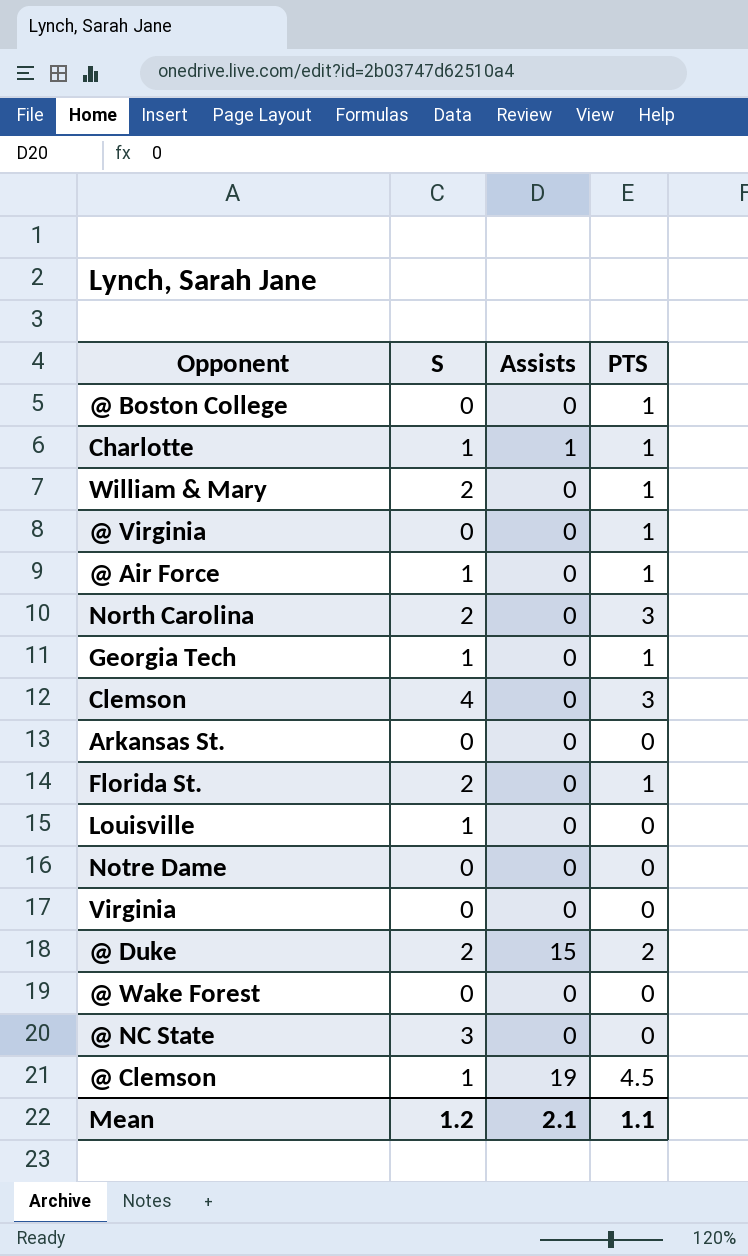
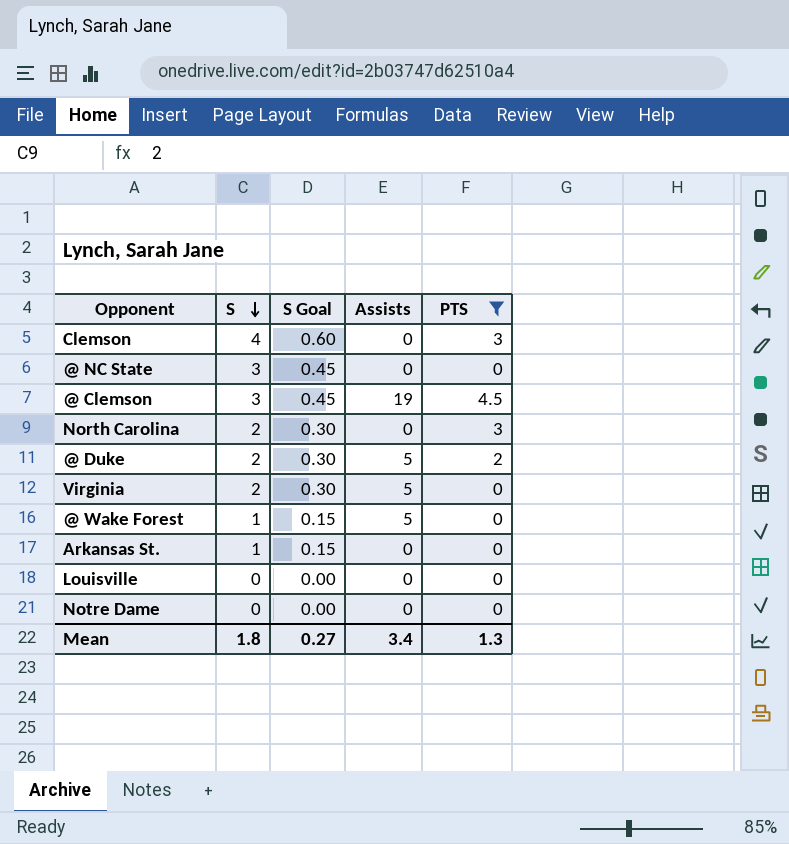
filter: none -> PTS != 1
row order: none -> S descending
column S Goal | formula: none -> [S] * 0.15
@ Clemson | S: 1 -> 3
@ Duke | Assists: 15 -> 5
Virginia | S: 0 -> 2
Virginia | Assists: 0 -> 5
@ Wake Forest | S: 0 -> 1
@ Wake Forest | Assists: 0 -> 5
Arkansas St. | S: 0 -> 1
Louisville | S: 1 -> 0
Mean | S: 1.2 -> 1.8
Mean | Assists: 2.1 -> 3.4
Mean | PTS: 1.1 -> 1.3

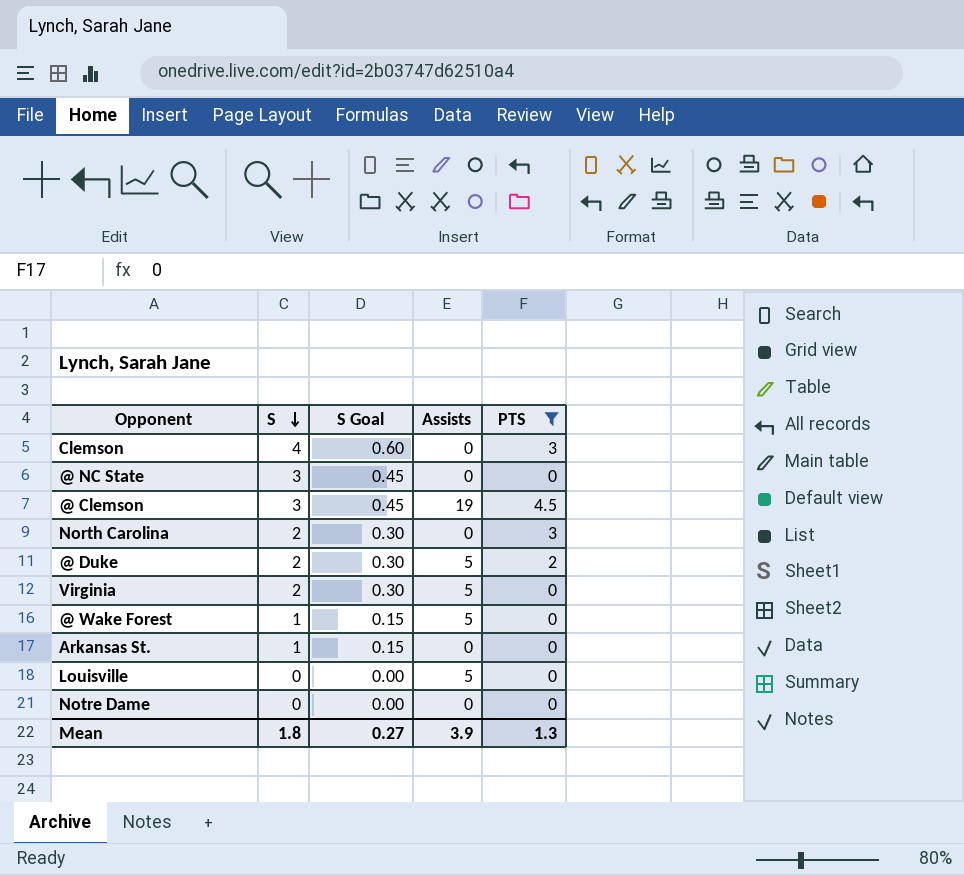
Louisville | Assists: 0 -> 5
Mean | Assists: 3.4 -> 3.9

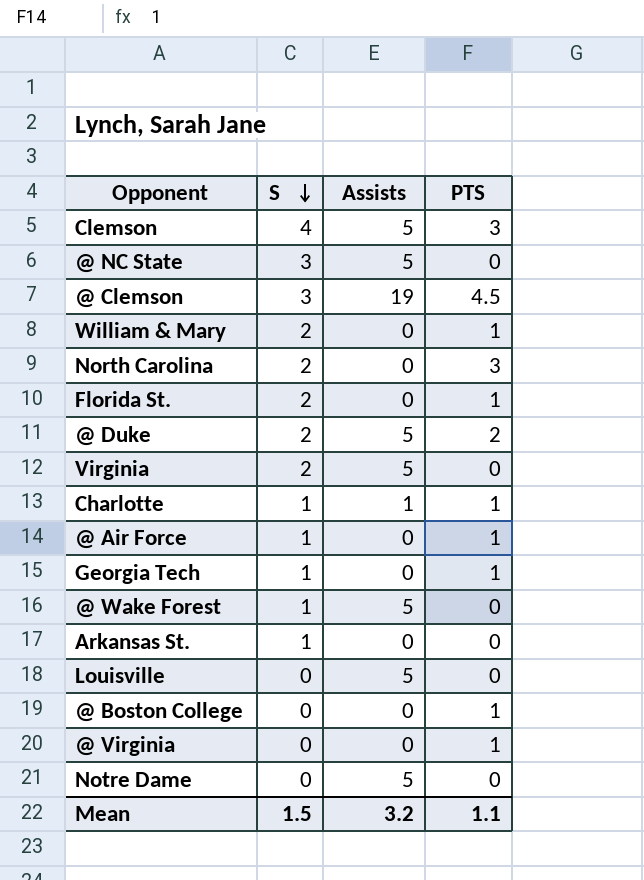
filter: PTS != 1 -> none
column S Goal | formula: [S] * 0.15 -> none
Clemson | Assists: 0 -> 5
@ NC State | Assists: 0 -> 5
Notre Dame | Assists: 0 -> 5
Mean | S: 1.8 -> 1.5
Mean | Assists: 3.9 -> 3.2
Mean | PTS: 1.3 -> 1.1

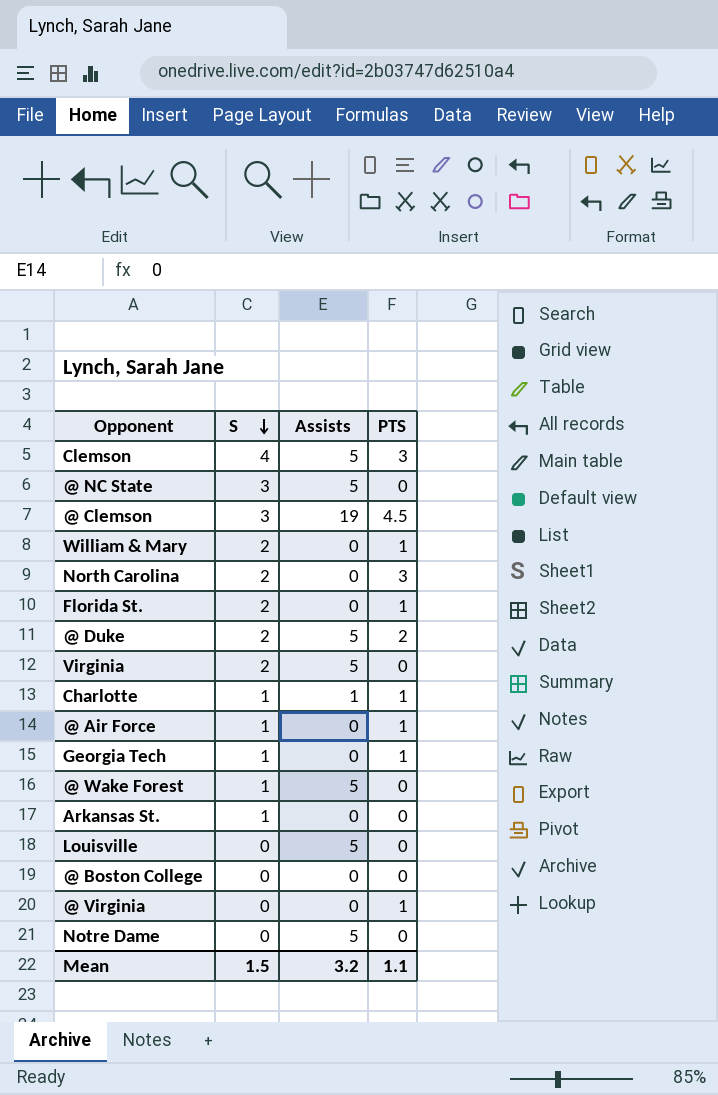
@ Boston College | PTS: 1 -> 0

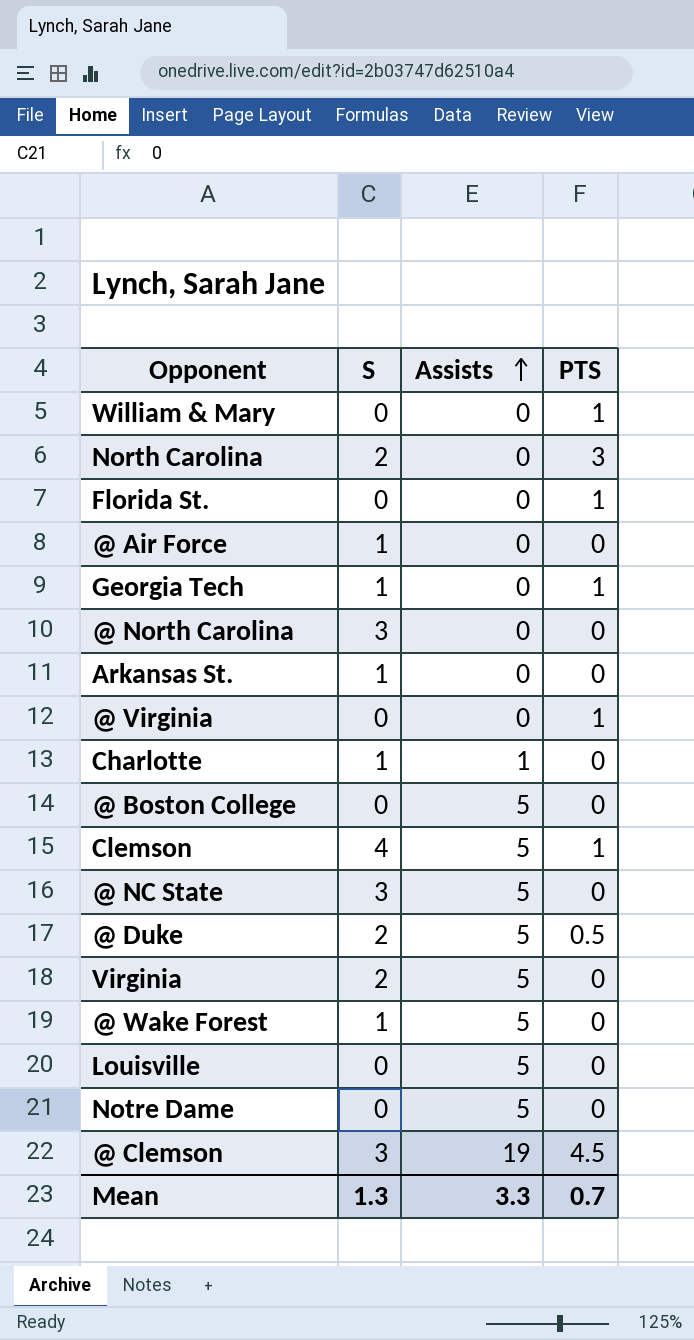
row order: S descending -> Assists ascending
William & Mary | S: 2 -> 0
Florida St. | S: 2 -> 0
@ Air Force | PTS: 1 -> 0
row @ North Carolina: none -> 3 | 0 | 0
Charlotte | PTS: 1 -> 0
@ Boston College | Assists: 0 -> 5
Clemson | PTS: 3 -> 1
@ Duke | PTS: 2 -> 0.5
Mean | S: 1.5 -> 1.3
Mean | Assists: 3.2 -> 3.3
Mean | PTS: 1.1 -> 0.7

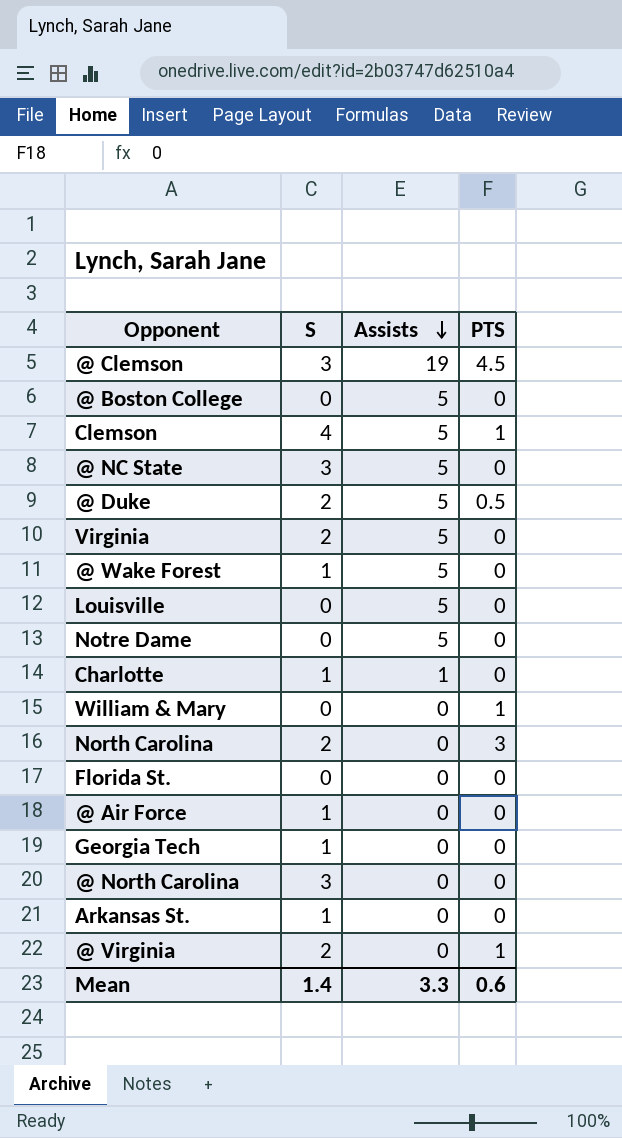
row order: Assists ascending -> Assists descending
Florida St. | PTS: 1 -> 0
Georgia Tech | PTS: 1 -> 0
@ Virginia | S: 0 -> 2
Mean | S: 1.3 -> 1.4
Mean | PTS: 0.7 -> 0.6

